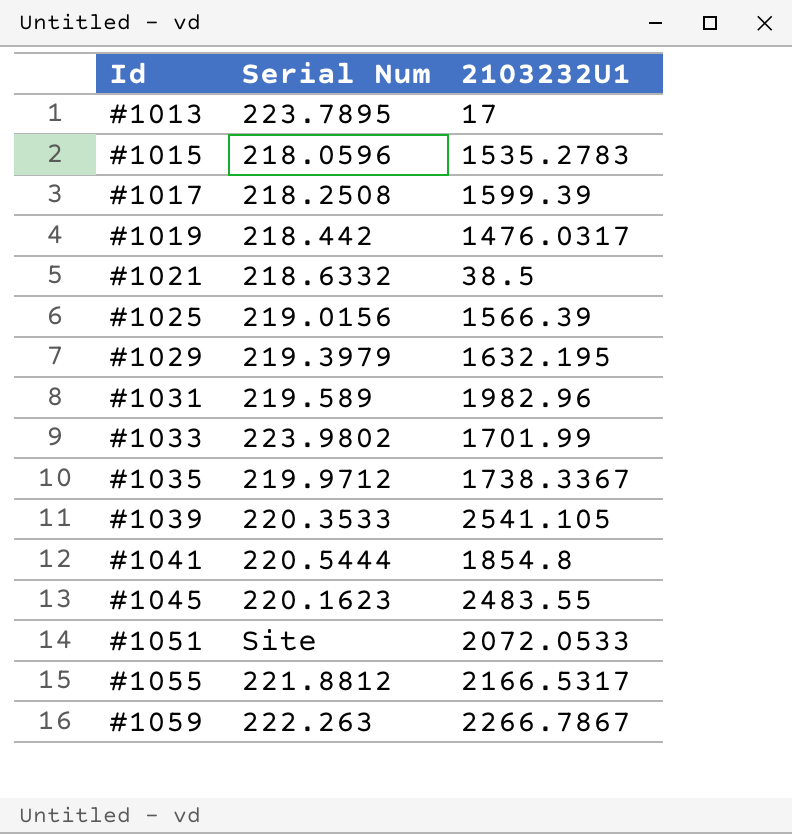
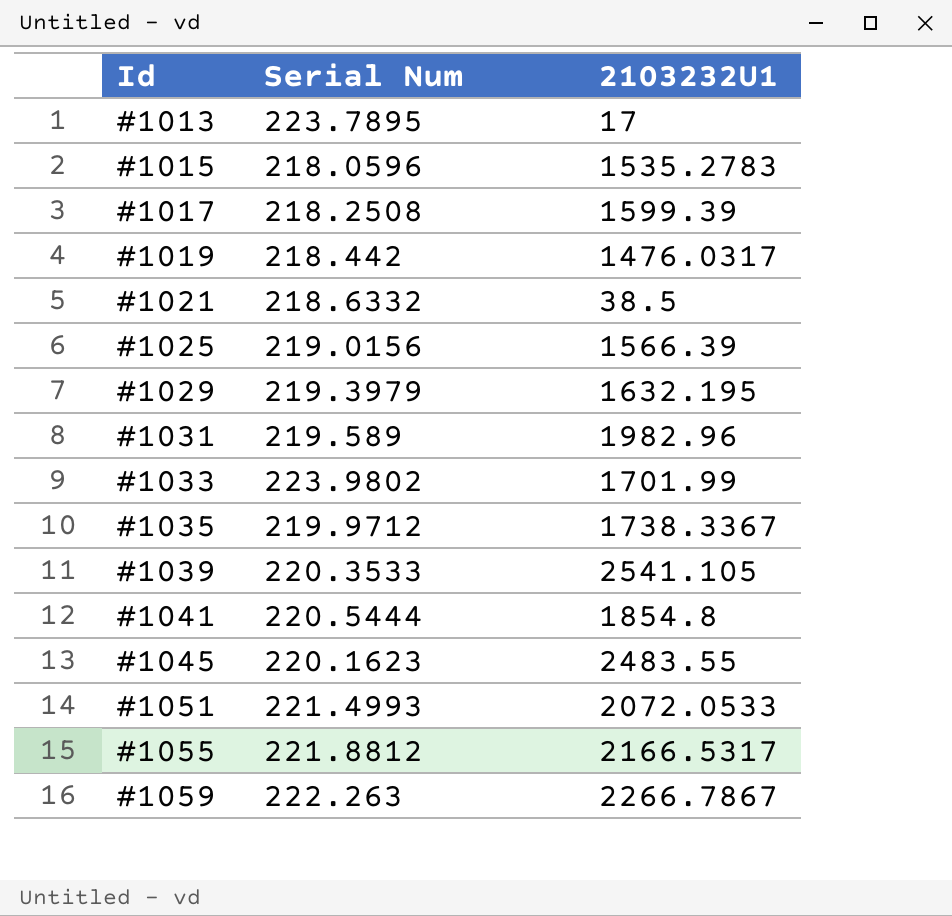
#1051 | Serial Num: Site -> 221.4993

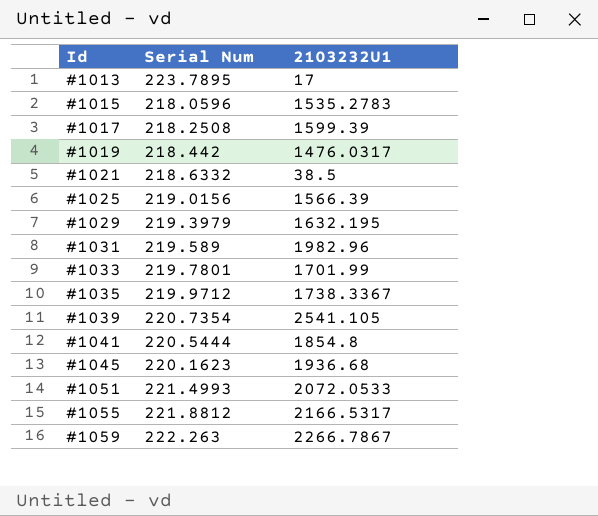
#1033 | Serial Num: 223.9802 -> 219.7801
#1039 | Serial Num: 220.3533 -> 220.7354
#1045 | 2103232U1: 2483.55 -> 1936.68

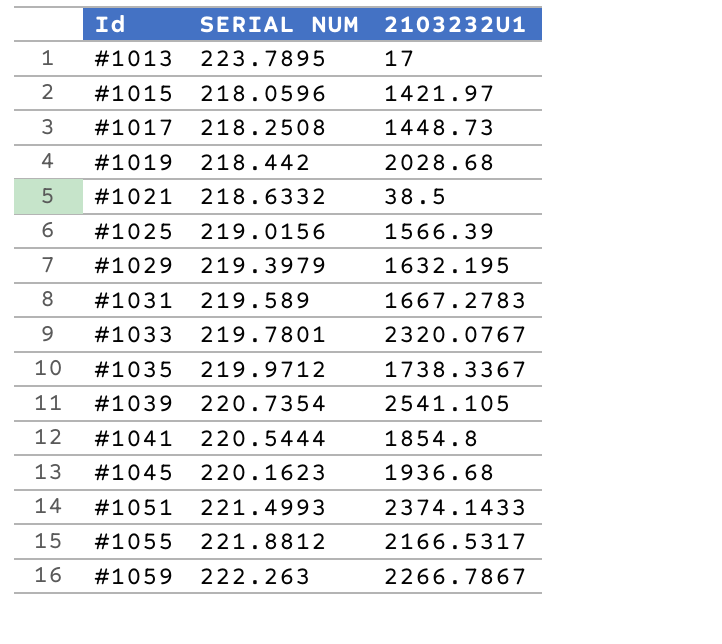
column name: Serial Num -> SERIAL NUM
#1015 | 2103232U1: 1535.2783 -> 1421.97
#1017 | 2103232U1: 1599.39 -> 1448.73
#1019 | 2103232U1: 1476.0317 -> 2028.68
#1031 | 2103232U1: 1982.96 -> 1667.2783
#1033 | 2103232U1: 1701.99 -> 2320.0767
#1051 | 2103232U1: 2072.0533 -> 2374.1433

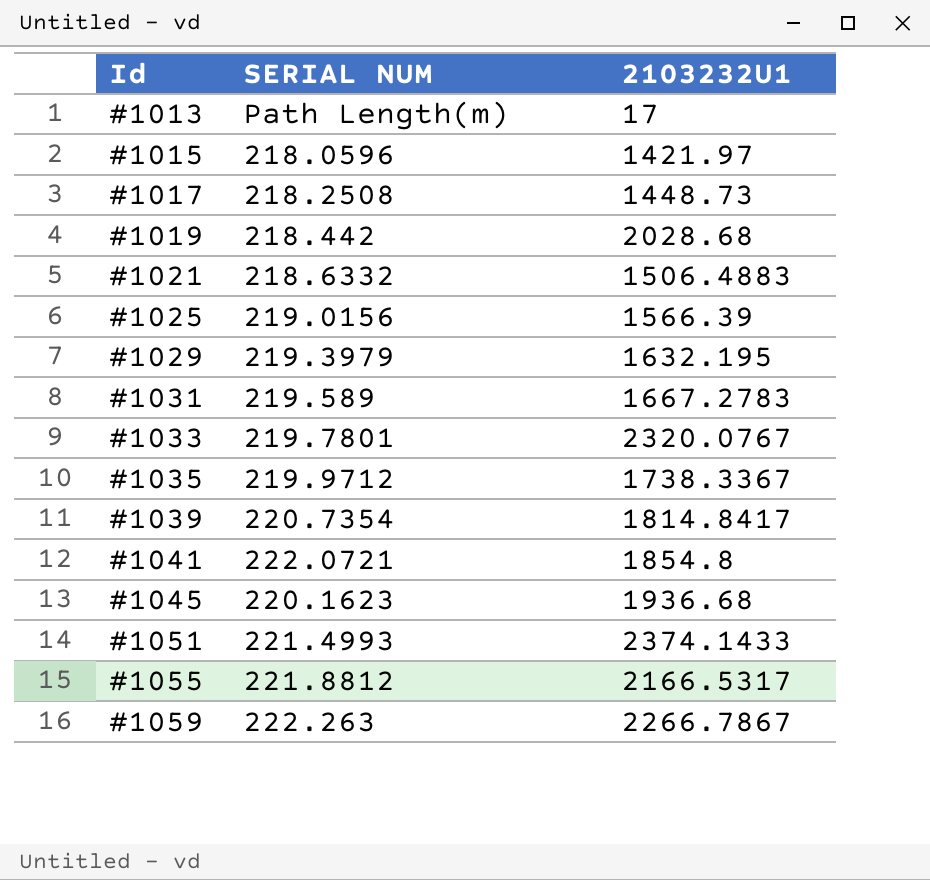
#1013 | SERIAL NUM: 223.7895 -> Path Length(m)
#1021 | 2103232U1: 38.5 -> 1506.4883
#1039 | 2103232U1: 2541.105 -> 1814.8417
#1041 | SERIAL NUM: 220.5444 -> 222.0721

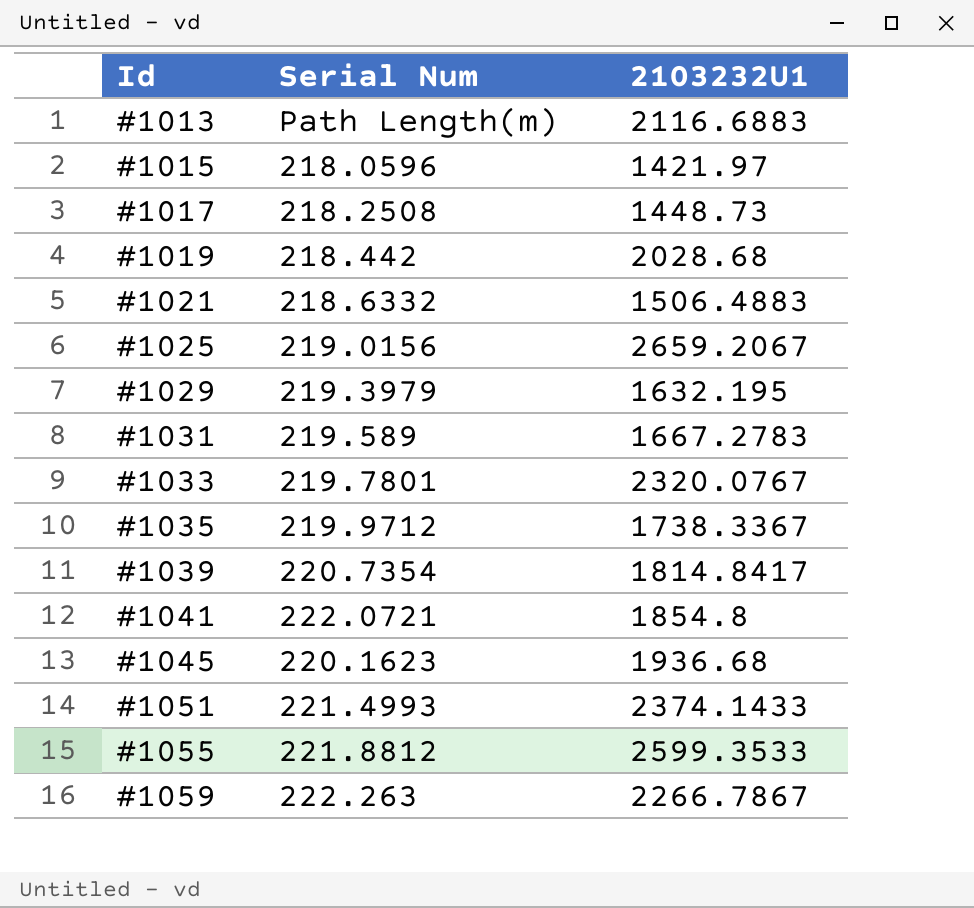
column name: SERIAL NUM -> Serial Num
#1013 | 2103232U1: 17 -> 2116.6883
#1025 | 2103232U1: 1566.39 -> 2659.2067
#1055 | 2103232U1: 2166.5317 -> 2599.3533

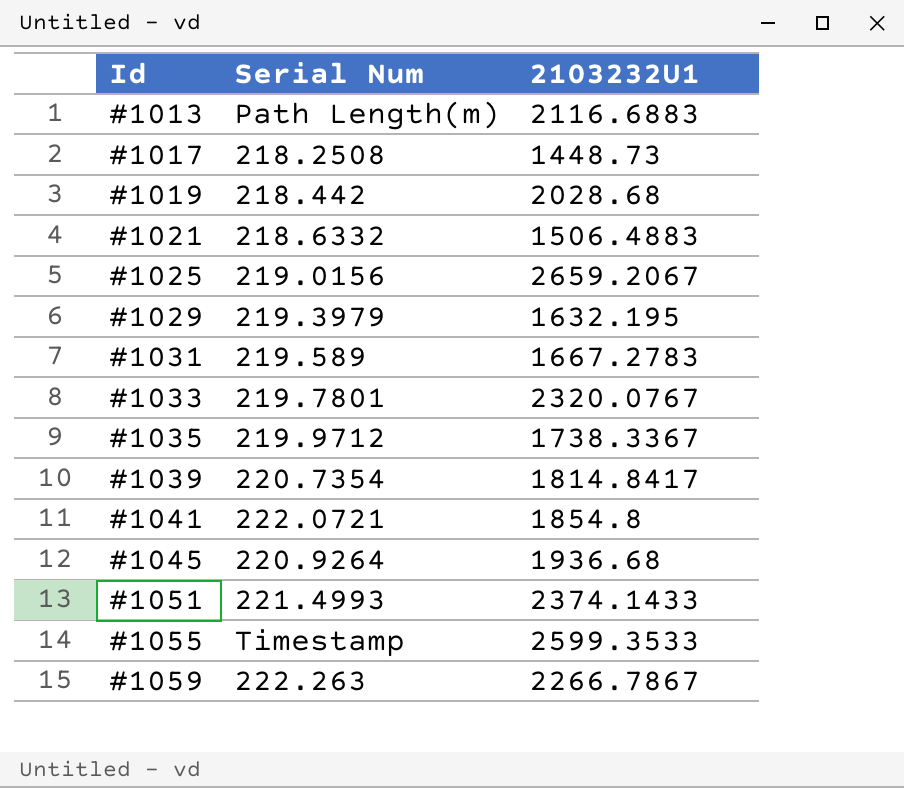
row #1015: 218.0596 | 1421.97 -> none
#1045 | Serial Num: 220.1623 -> 220.9264
#1055 | Serial Num: 221.8812 -> Timestamp

